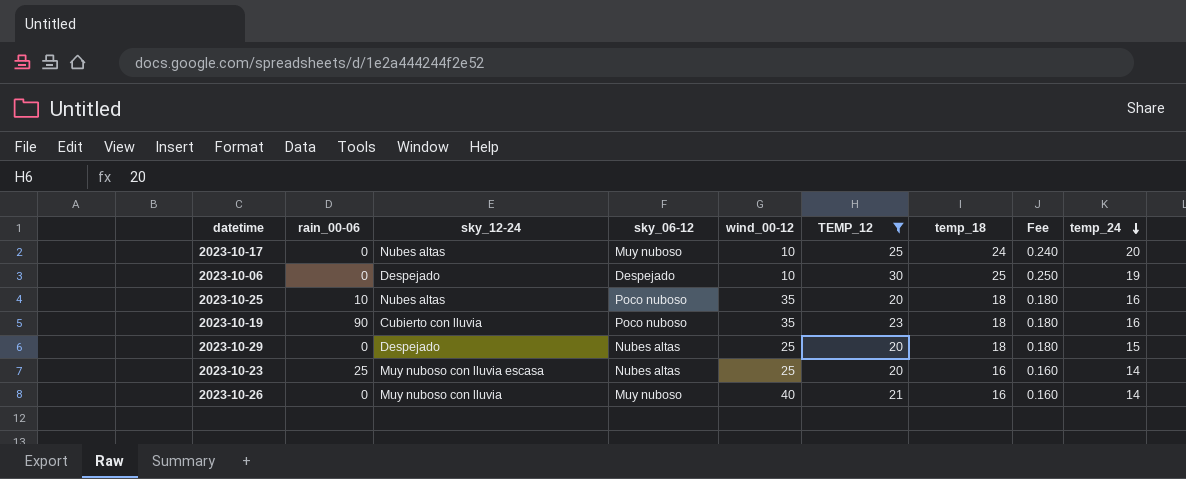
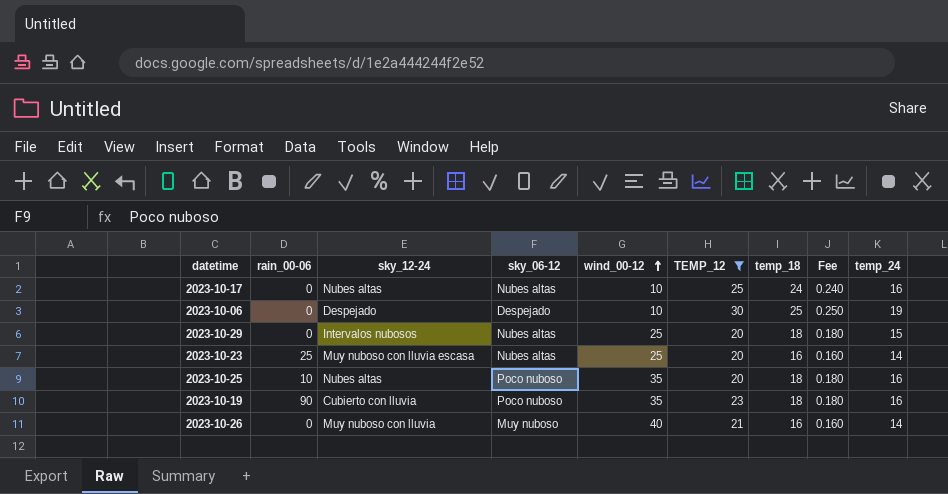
row order: temp_24 descending -> wind_00-12 ascending
2023-10-17 | sky_06-12: Muy nuboso -> Nubes altas
2023-10-17 | temp_24: 20 -> 16
2023-10-29 | sky_12-24: Despejado -> Intervalos nubosos

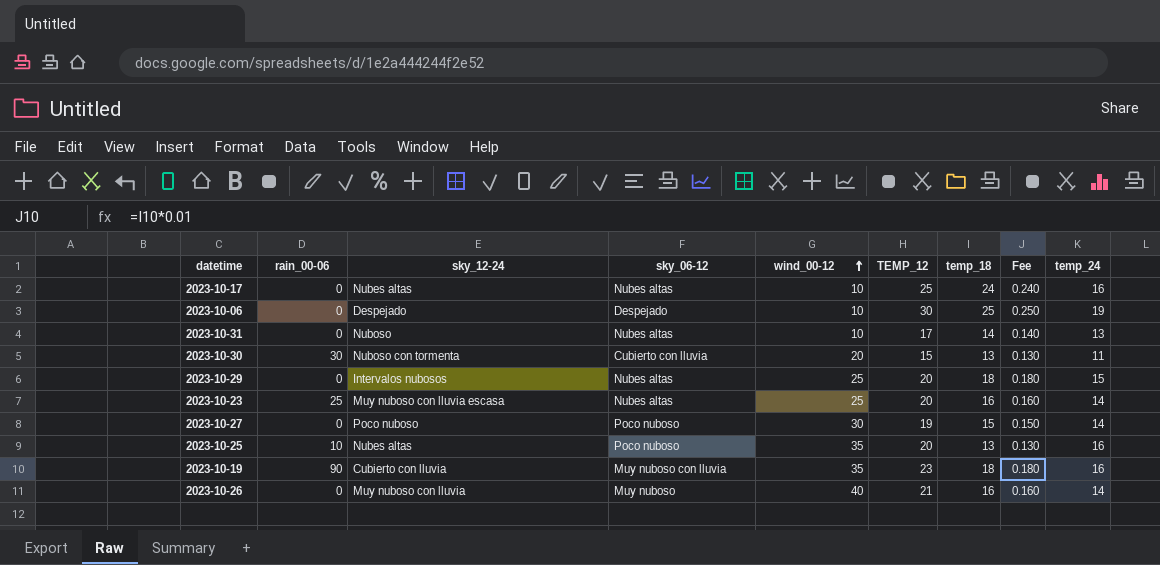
filter: TEMP_12 >= 20 -> none
2023-10-25 | temp_18: 18 -> 13
2023-10-25 | Fee: 0.180 -> 0.130
2023-10-19 | sky_06-12: Poco nuboso -> Muy nuboso con lluvia

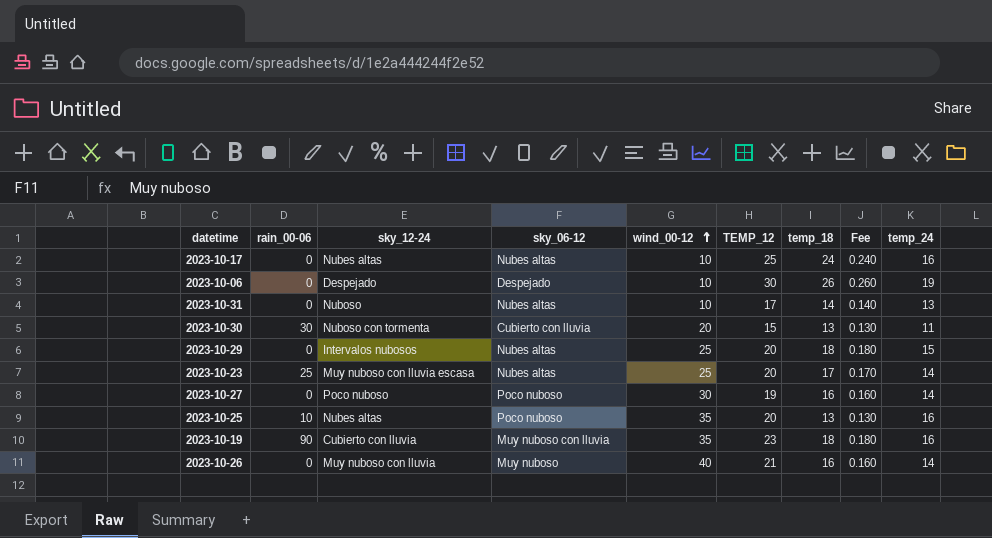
2023-10-06 | temp_18: 25 -> 26
2023-10-06 | Fee: 0.250 -> 0.260
2023-10-23 | temp_18: 16 -> 17
2023-10-23 | Fee: 0.160 -> 0.170
2023-10-27 | temp_18: 15 -> 16
2023-10-27 | Fee: 0.150 -> 0.160

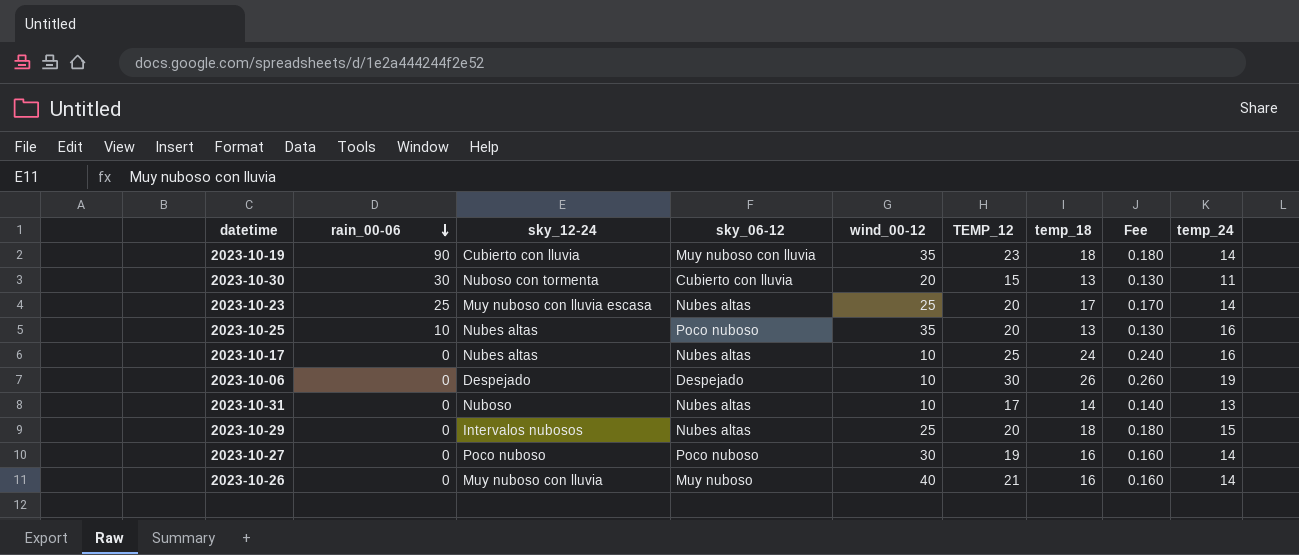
row order: wind_00-12 ascending -> rain_00-06 descending
2023-10-19 | temp_24: 16 -> 14

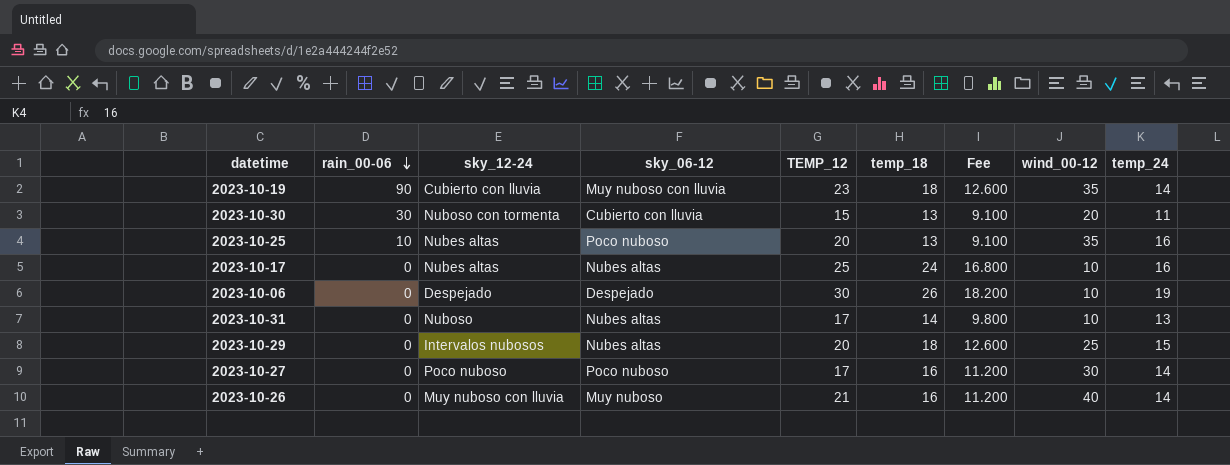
column Fee | formula: [temp_18] * 0.01 -> [temp_18] * 0.7
column wind_00-12 | position: 5 -> 8
row 2023-10-23: 25 | Muy nuboso con lluvia escasa | Nubes altas | 25 | 20 | 17 | 0.170 | 14 -> none
2023-10-27 | TEMP_12: 19 -> 17

